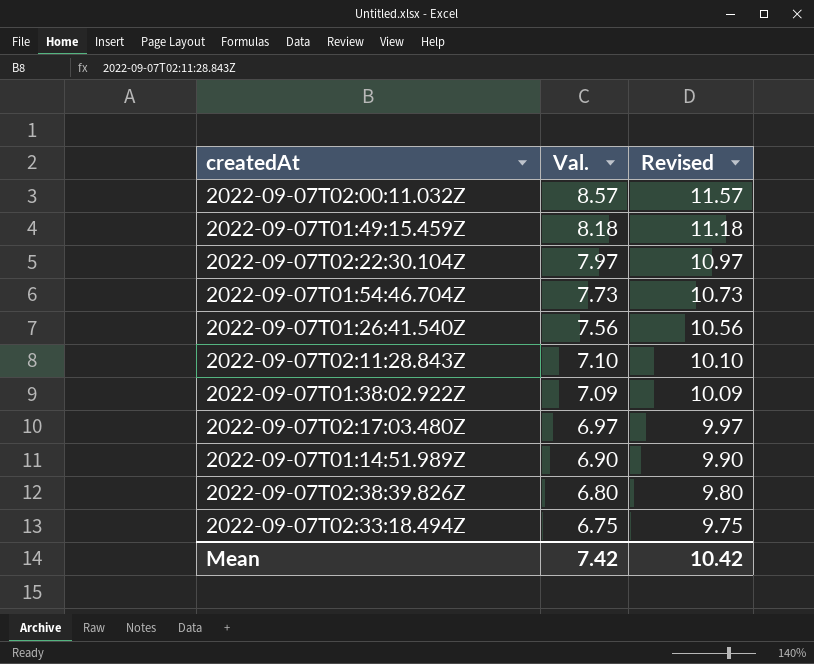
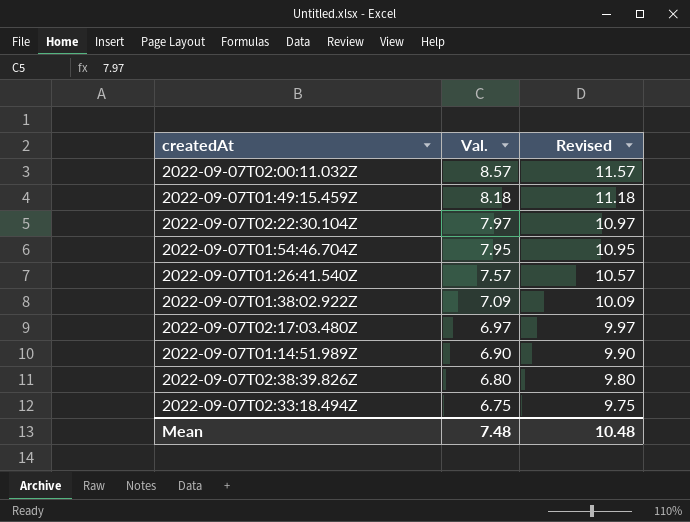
row 2022-09-07T02:11:28.843Z: 7.10 | 10.10 -> none
2022-09-07T01:54:46.704Z | Val.: 7.73 -> 7.95
2022-09-07T01:54:46.704Z | Revised: 10.73 -> 10.95
2022-09-07T01:26:41.540Z | Val.: 7.56 -> 7.57
2022-09-07T01:26:41.540Z | Revised: 10.56 -> 10.57
Mean | Val.: 7.42 -> 7.48
Mean | Revised: 10.42 -> 10.48

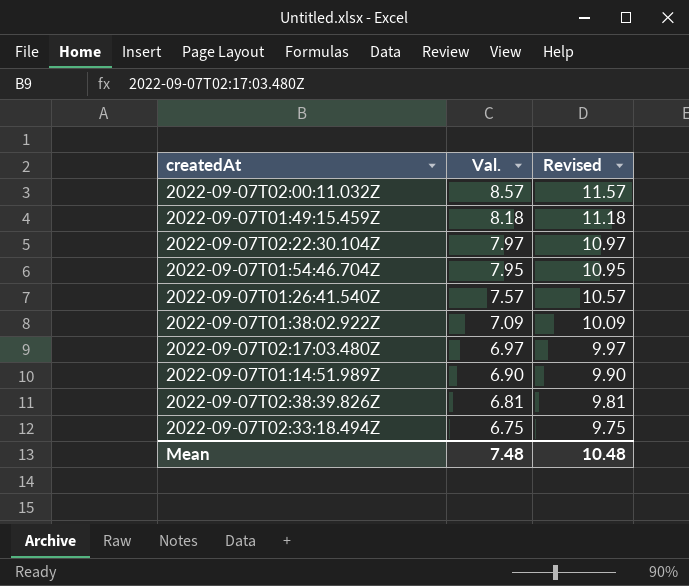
2022-09-07T02:38:39.826Z | Val.: 6.80 -> 6.81
2022-09-07T02:38:39.826Z | Revised: 9.80 -> 9.81

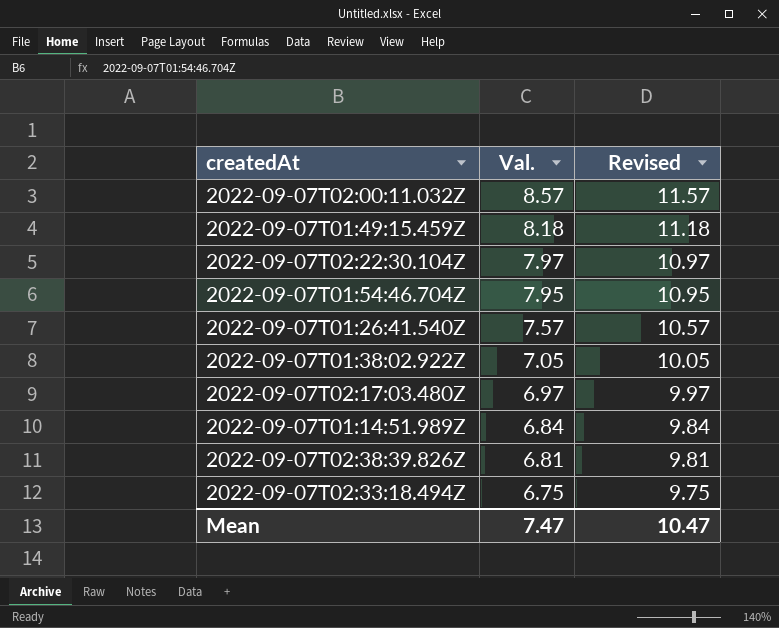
2022-09-07T01:38:02.922Z | Val.: 7.09 -> 7.05
2022-09-07T01:38:02.922Z | Revised: 10.09 -> 10.05
2022-09-07T01:14:51.989Z | Val.: 6.90 -> 6.84
2022-09-07T01:14:51.989Z | Revised: 9.90 -> 9.84
Mean | Val.: 7.48 -> 7.47
Mean | Revised: 10.48 -> 10.47

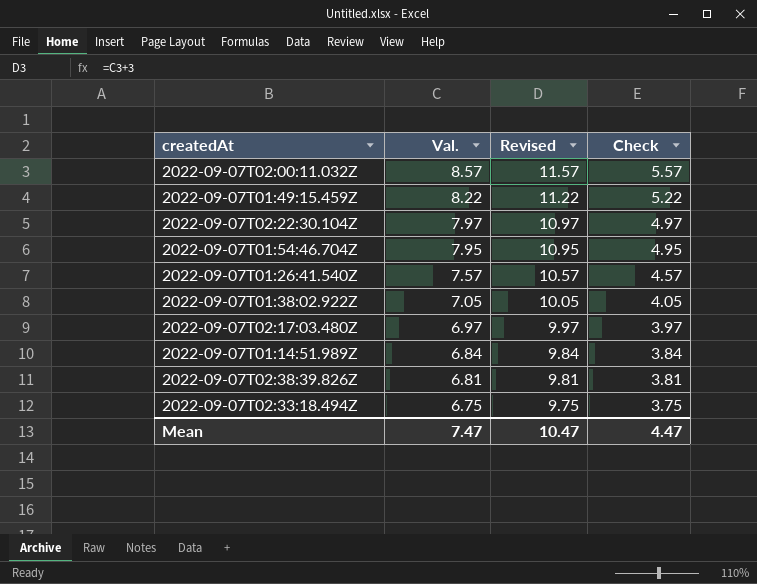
column Check | formula: none -> [Val.] - 3
2022-09-07T01:49:15.459Z | Val.: 8.18 -> 8.22
2022-09-07T01:49:15.459Z | Revised: 11.18 -> 11.22

